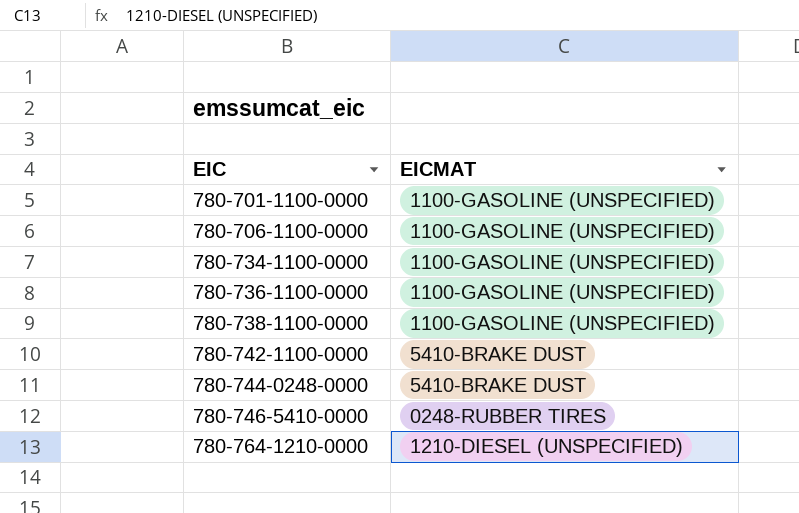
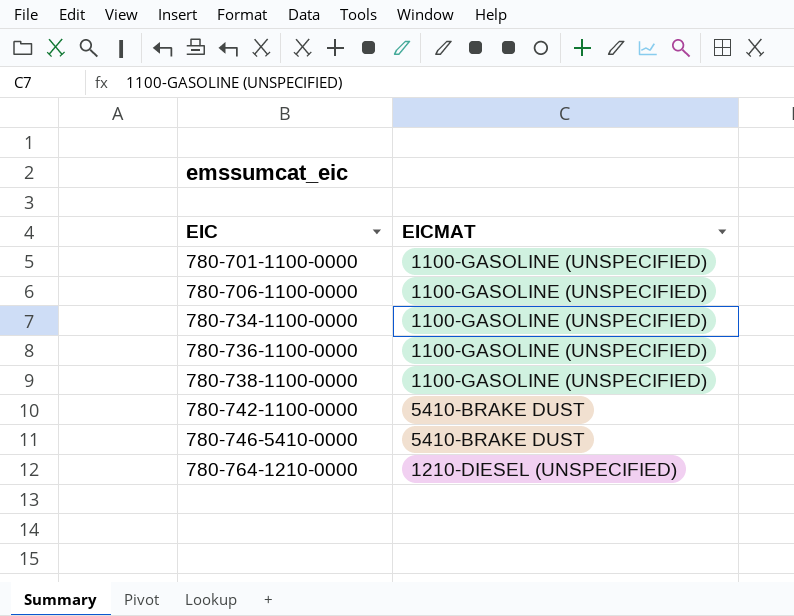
row 780-744-0248-0000: 5410-BRAKE DUST -> none
780-746-5410-0000 | EICMAT: 0248-RUBBER TIRES -> 5410-BRAKE DUST

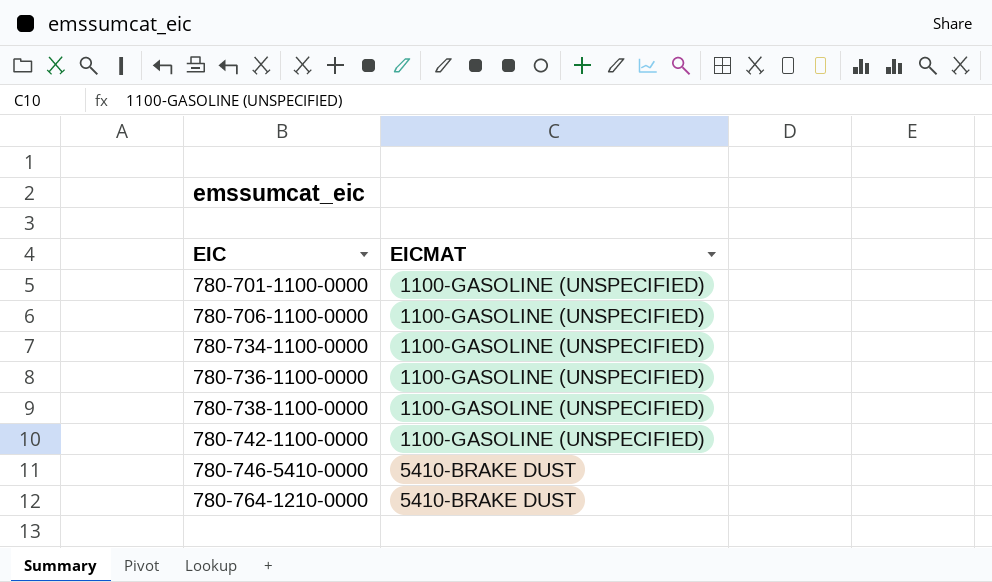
780-742-1100-0000 | EICMAT: 5410-BRAKE DUST -> 1100-GASOLINE (UNSPECIFIED)
780-764-1210-0000 | EICMAT: 1210-DIESEL (UNSPECIFIED) -> 5410-BRAKE DUST

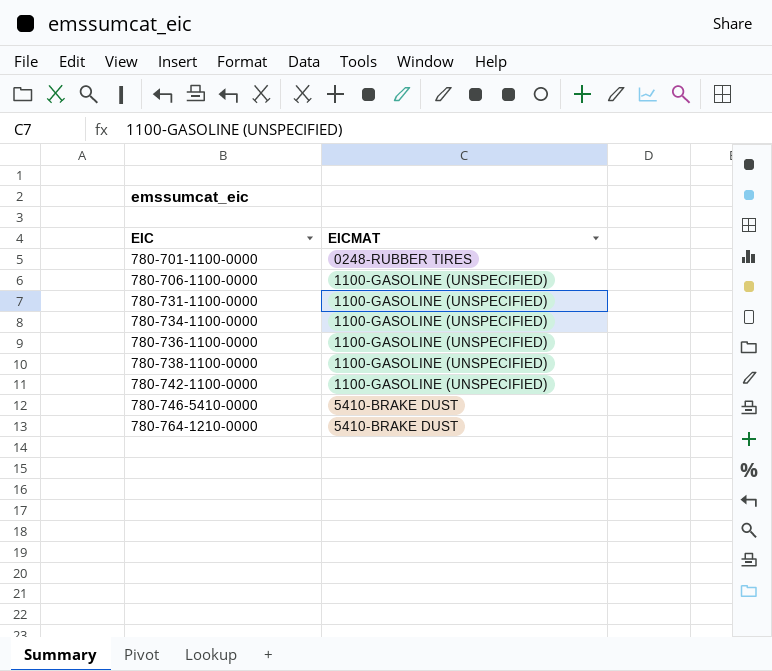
780-701-1100-0000 | EICMAT: 1100-GASOLINE (UNSPECIFIED) -> 0248-RUBBER TIRES
row 780-731-1100-0000: none -> 1100-GASOLINE (UNSPECIFIED)

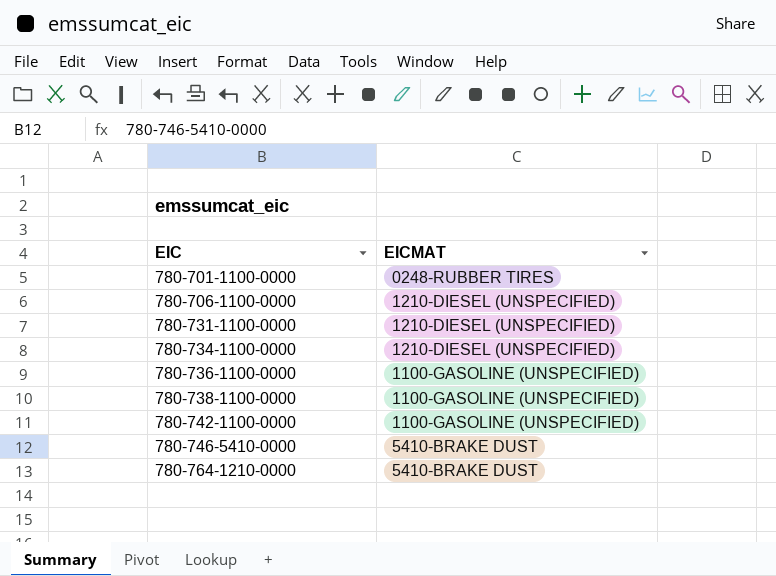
780-706-1100-0000 | EICMAT: 1100-GASOLINE (UNSPECIFIED) -> 1210-DIESEL (UNSPECIFIED)
780-731-1100-0000 | EICMAT: 1100-GASOLINE (UNSPECIFIED) -> 1210-DIESEL (UNSPECIFIED)
780-734-1100-0000 | EICMAT: 1100-GASOLINE (UNSPECIFIED) -> 1210-DIESEL (UNSPECIFIED)

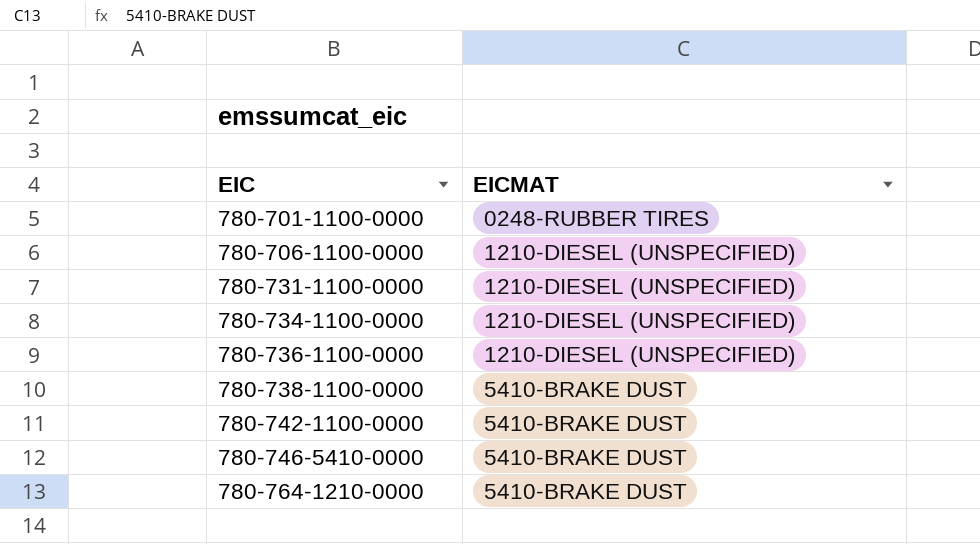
780-736-1100-0000 | EICMAT: 1100-GASOLINE (UNSPECIFIED) -> 1210-DIESEL (UNSPECIFIED)
780-738-1100-0000 | EICMAT: 1100-GASOLINE (UNSPECIFIED) -> 5410-BRAKE DUST
780-742-1100-0000 | EICMAT: 1100-GASOLINE (UNSPECIFIED) -> 5410-BRAKE DUST

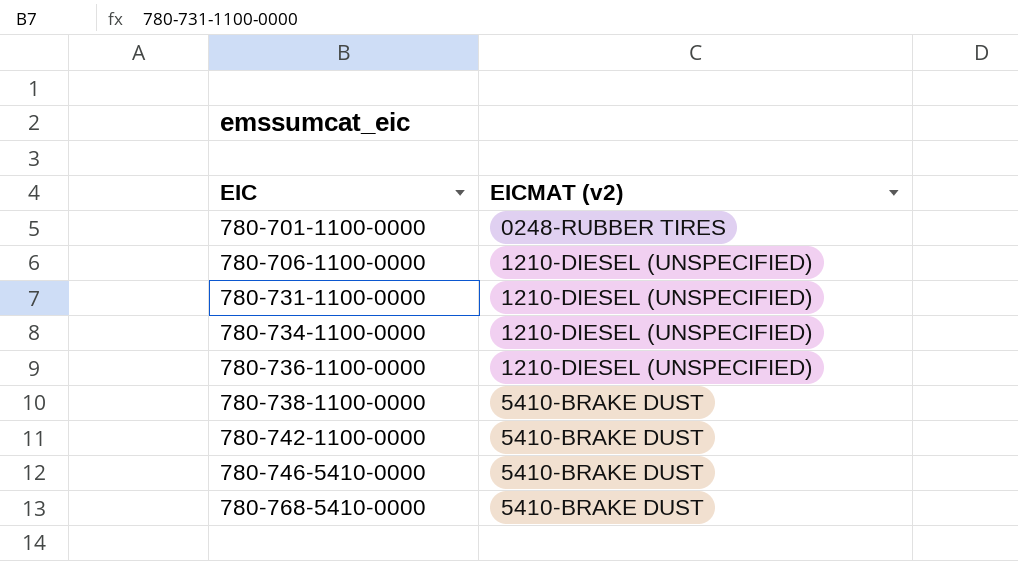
column name: EICMAT -> EICMAT (v2)
row 780-764-1210-0000: 5410-BRAKE DUST -> none
row 780-768-5410-0000: none -> 5410-BRAKE DUST

